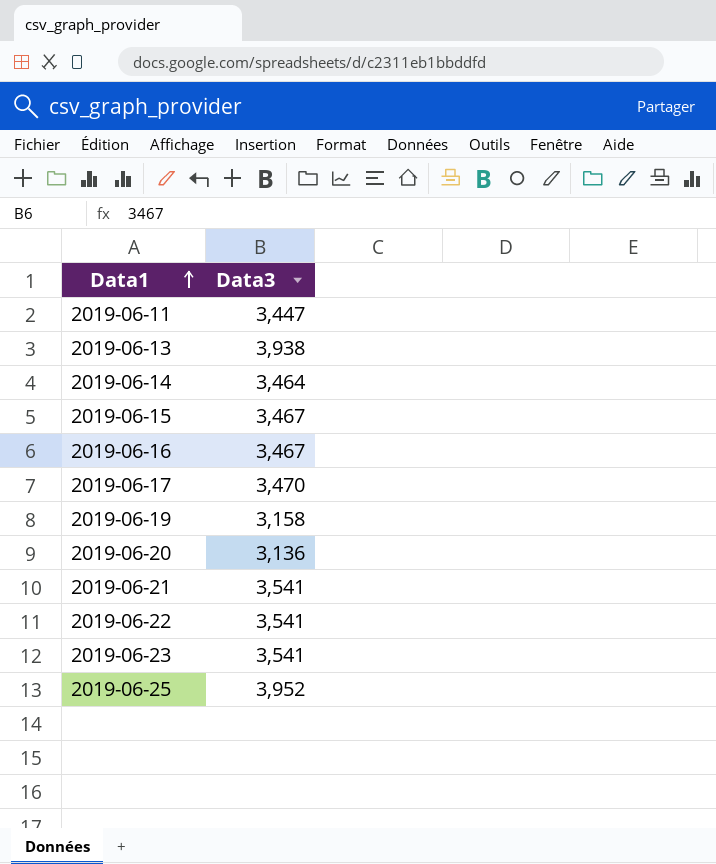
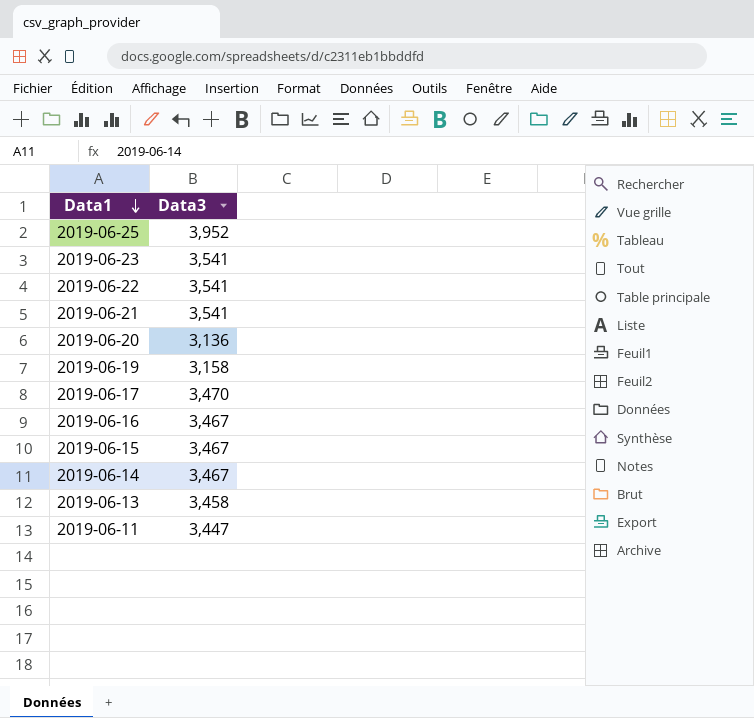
row order: Data1 ascending -> Data1 descending
2019-06-14 | Data3: 3,464 -> 3,467
2019-06-13 | Data3: 3,938 -> 3,458

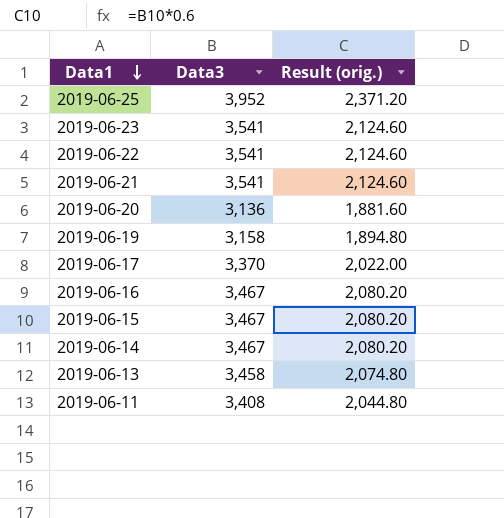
column Result (orig.) | formula: none -> [Data3] * 0.6
2019-06-17 | Data3: 3,470 -> 3,370
2019-06-11 | Data3: 3,447 -> 3,408

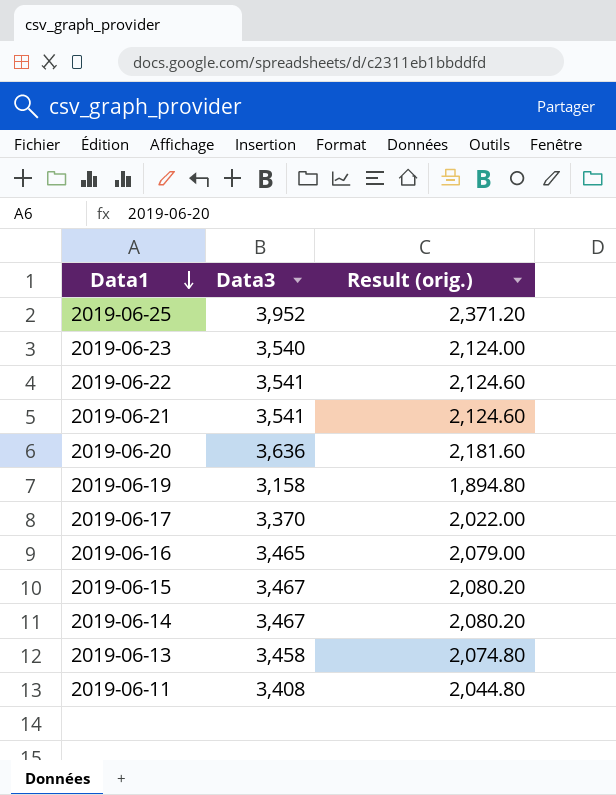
2019-06-23 | Data3: 3,541 -> 3,540
2019-06-23 | Result (orig.): 2,124.60 -> 2,124.00
2019-06-20 | Data3: 3,136 -> 3,636
2019-06-20 | Result (orig.): 1,881.60 -> 2,181.60
2019-06-16 | Data3: 3,467 -> 3,465
2019-06-16 | Result (orig.): 2,080.20 -> 2,079.00

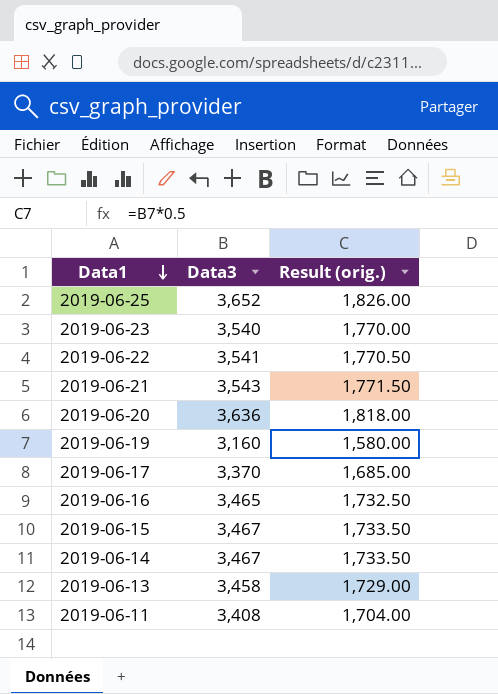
column Result (orig.) | formula: [Data3] * 0.6 -> [Data3] * 0.5
2019-06-25 | Data3: 3,952 -> 3,652
2019-06-21 | Data3: 3,541 -> 3,543
2019-06-19 | Data3: 3,158 -> 3,160

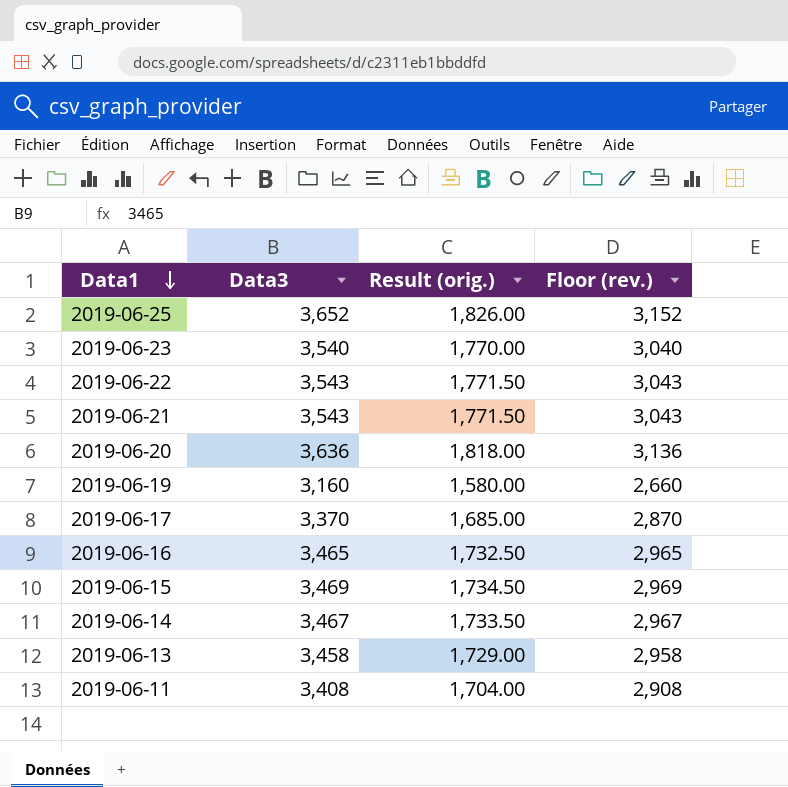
column Floor (rev.) | formula: none -> [Data3] - 500
2019-06-22 | Data3: 3,541 -> 3,543
2019-06-22 | Result (orig.): 1,770.50 -> 1,771.50
2019-06-15 | Data3: 3,467 -> 3,469
2019-06-15 | Result (orig.): 1,733.50 -> 1,734.50

